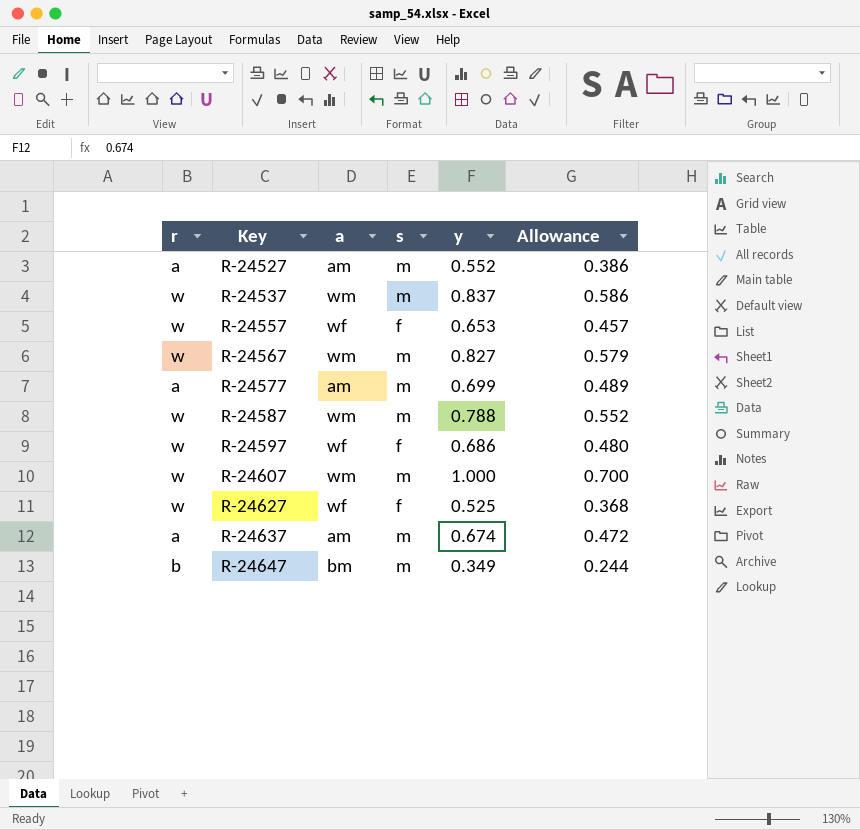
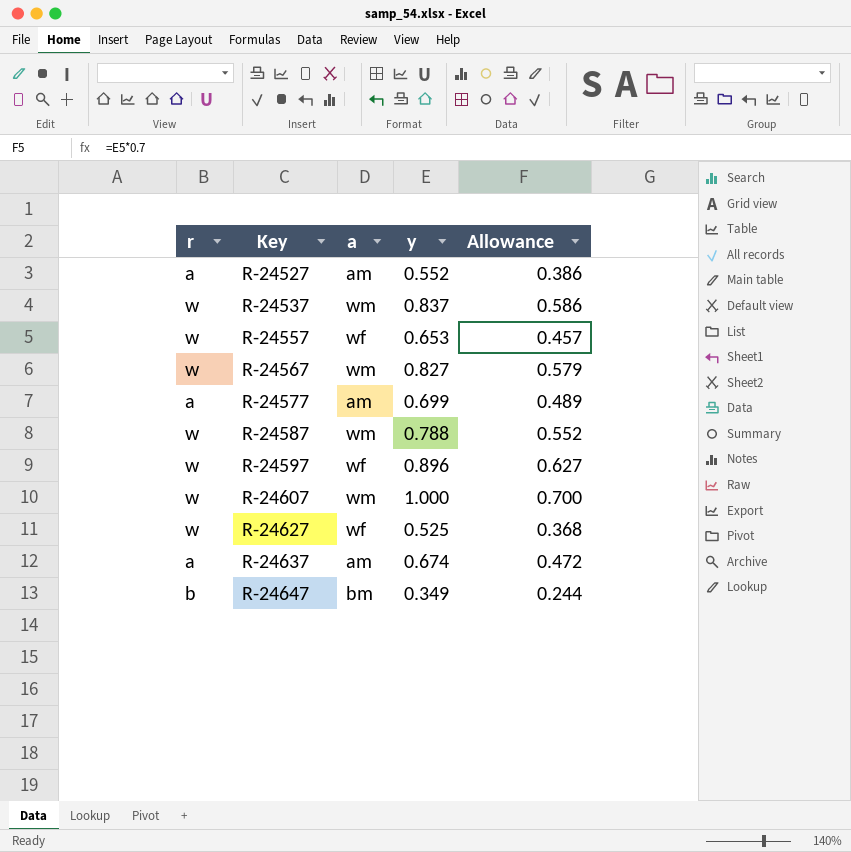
column s | position: 4 -> none
R-24597 | y: 0.686 -> 0.896
R-24597 | Allowance: 0.480 -> 0.627

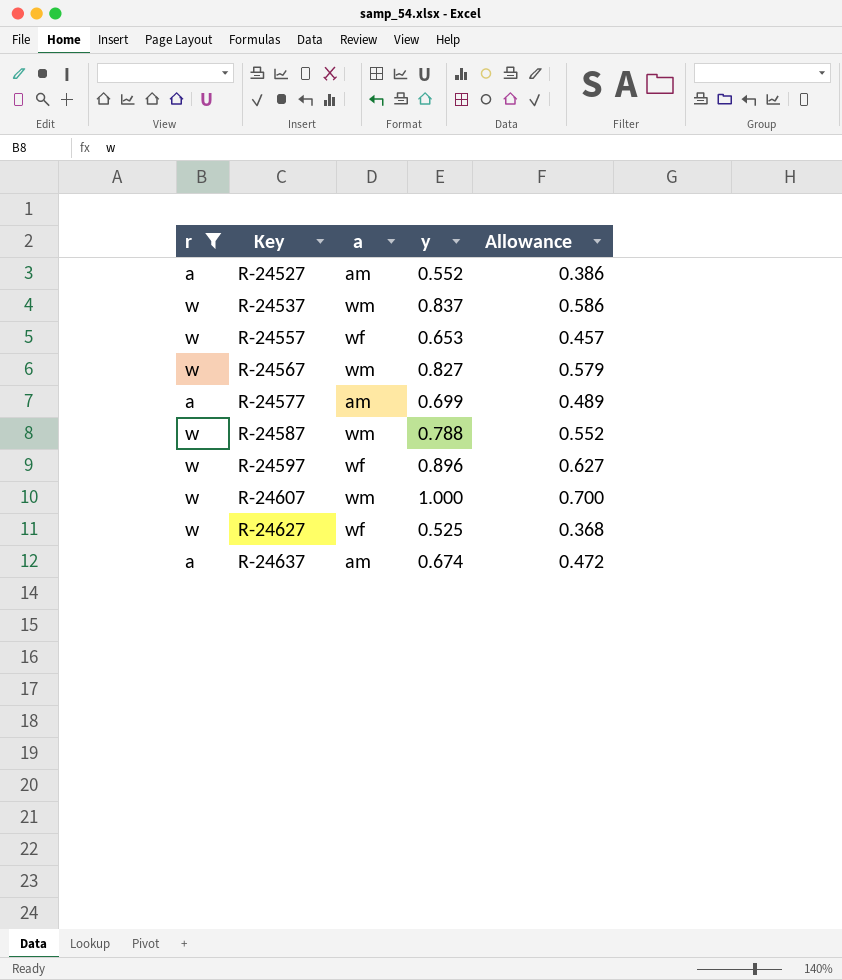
filter: none -> r != b

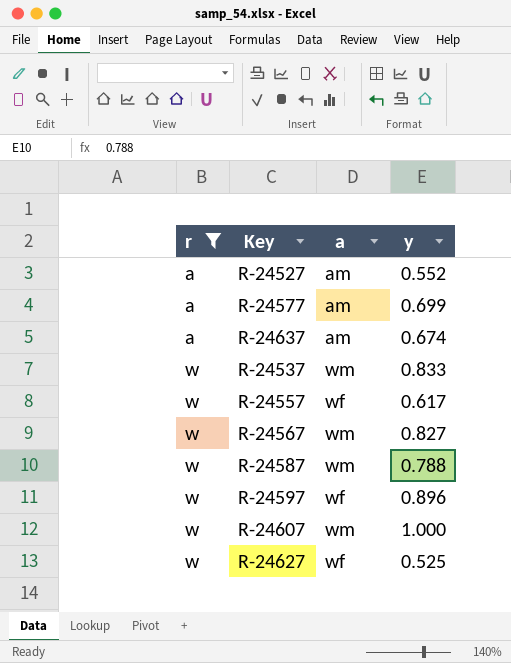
row order: Key ascending -> r ascending
column Allowance | formula: [y] * 0.7 -> none
R-24537 | y: 0.837 -> 0.833
R-24557 | y: 0.653 -> 0.617

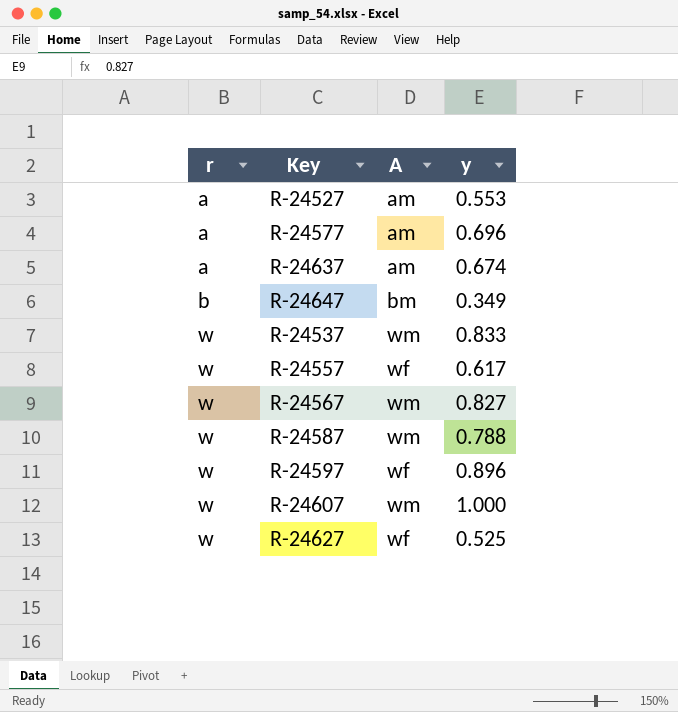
filter: r != b -> none
column name: a -> A
R-24527 | y: 0.552 -> 0.553
R-24577 | y: 0.699 -> 0.696

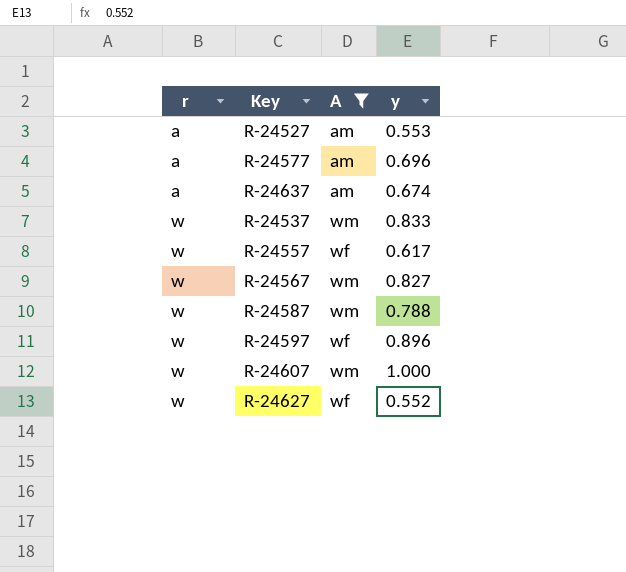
filter: none -> A != bm
R-24627 | y: 0.525 -> 0.552

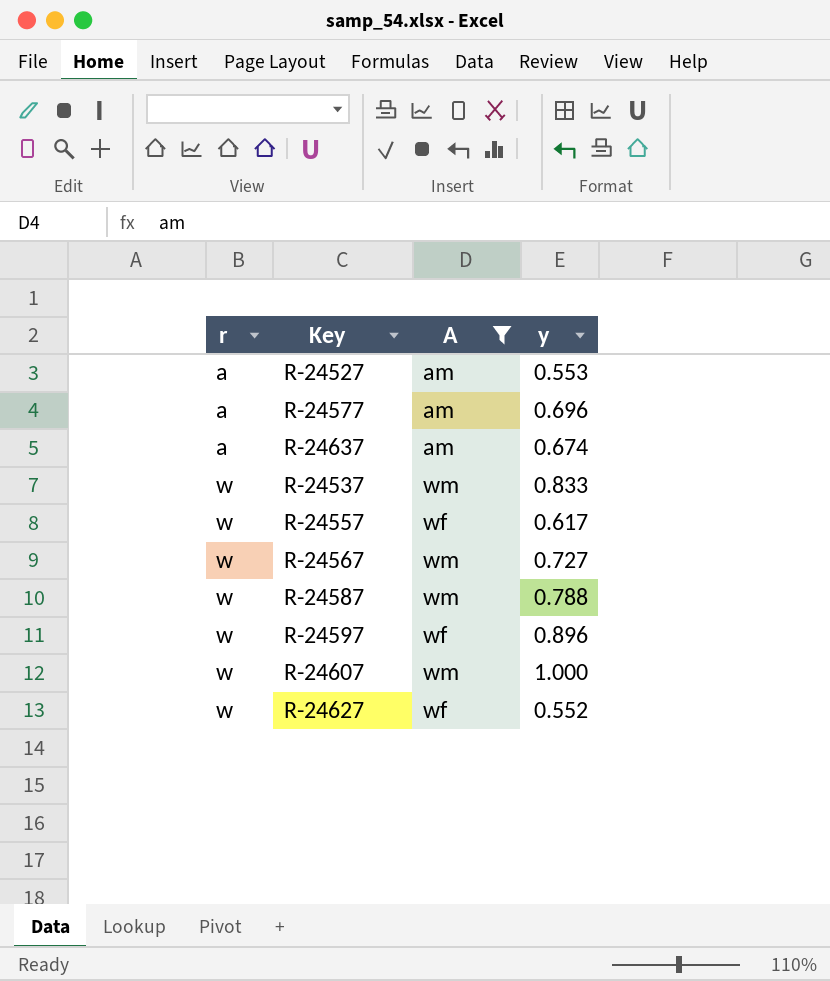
R-24567 | y: 0.827 -> 0.727

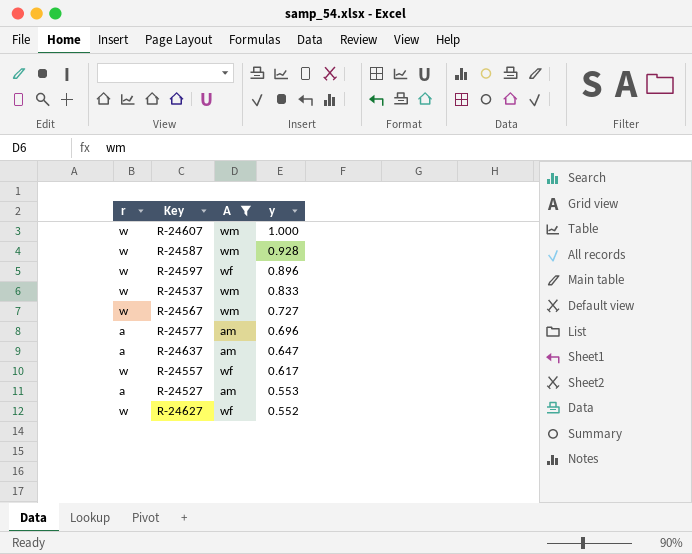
row order: r ascending -> y descending
R-24587 | y: 0.788 -> 0.928
R-24637 | y: 0.674 -> 0.647

